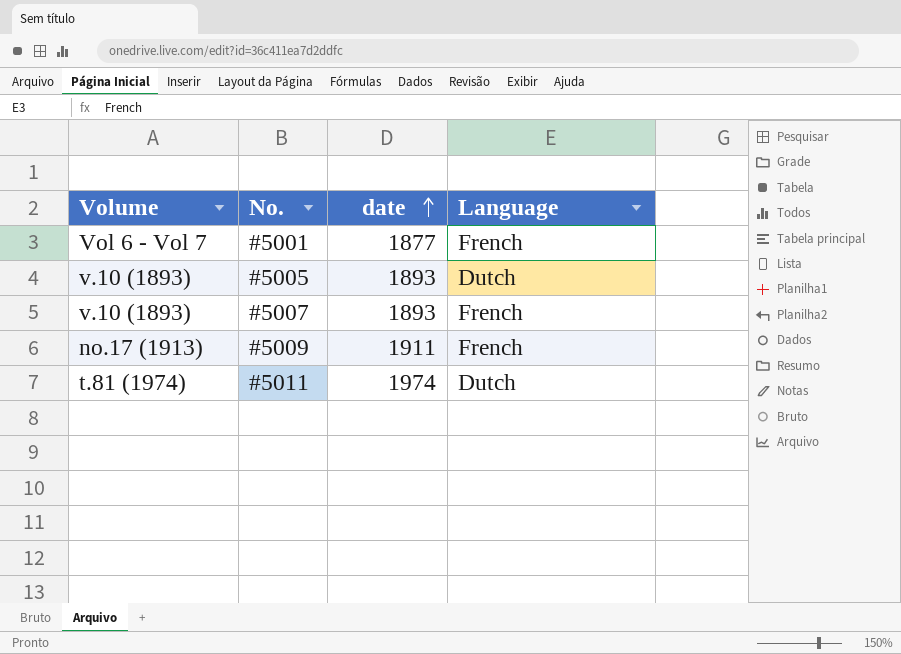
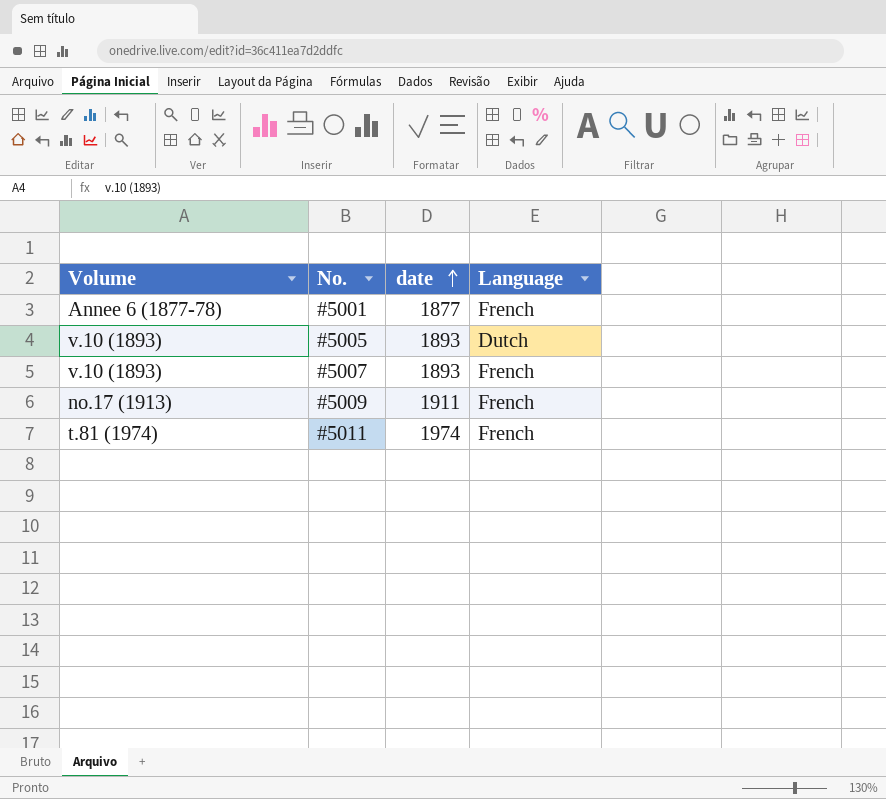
#5001 | Volume: Vol 6 - Vol 7 -> Annee 6 (1877-78)
#5011 | Language: Dutch -> French

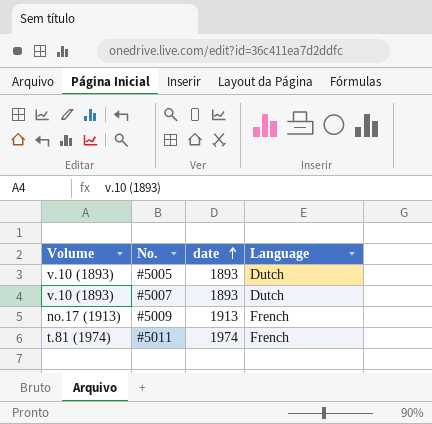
row #5001: Annee 6 (1877-78) | 1877 | French -> none
#5007 | Language: French -> Dutch
#5009 | date: 1911 -> 1913

